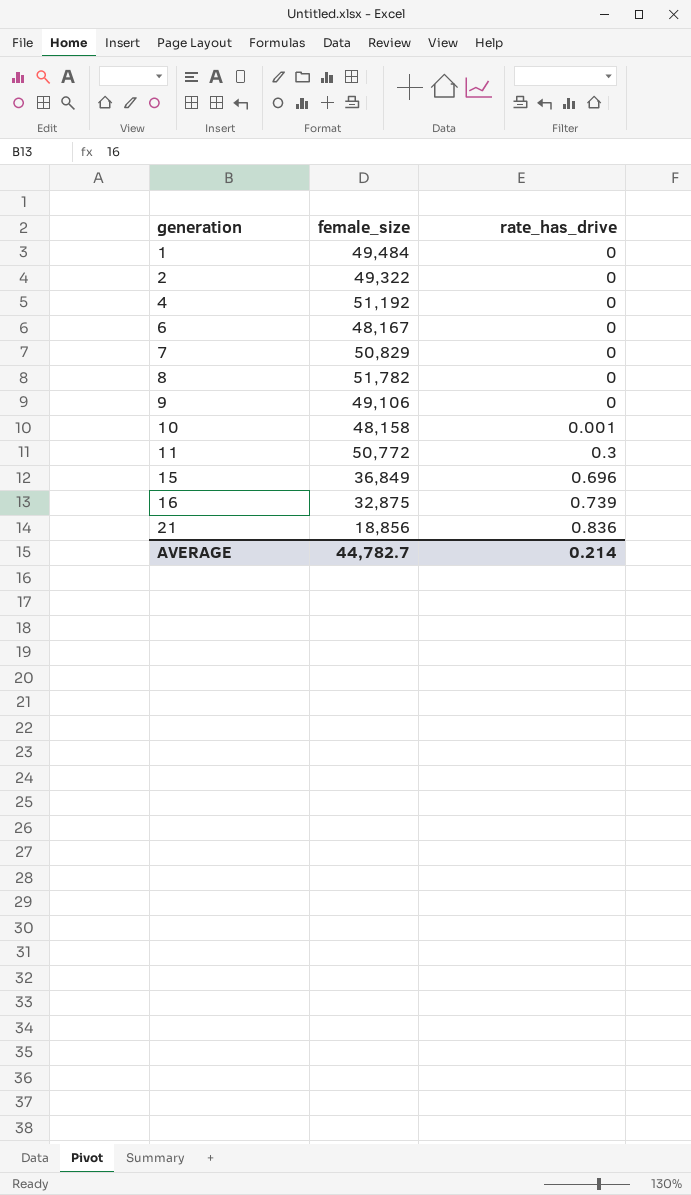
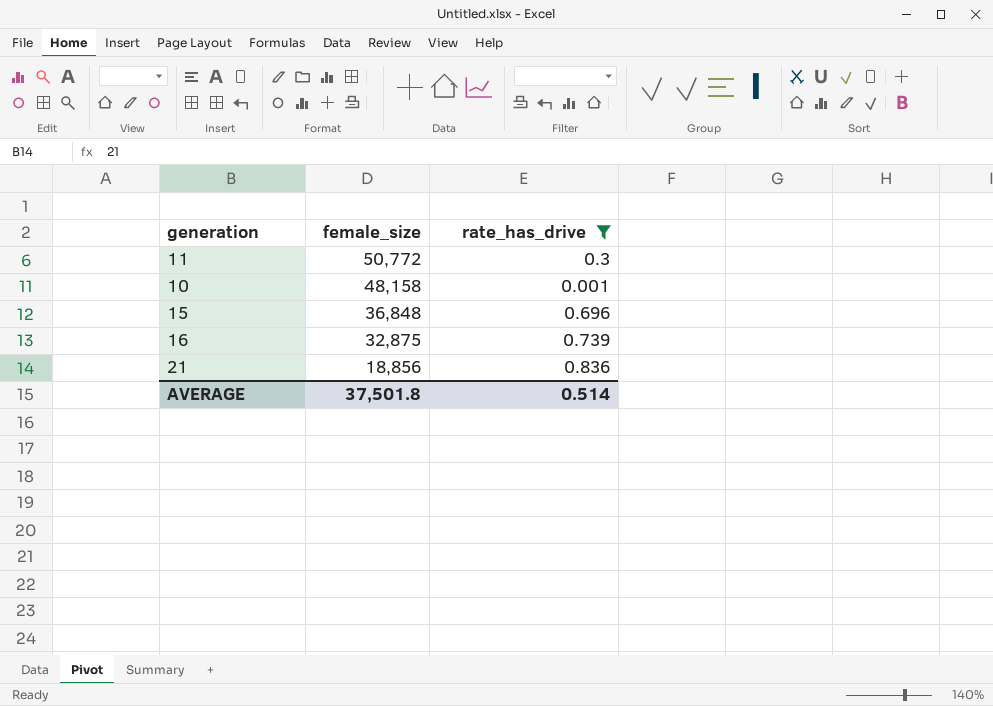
filter: none -> rate_has_drive != 0
row order: generation ascending -> female_size descending
15 | female_size: 36,849 -> 36,848
AVERAGE | female_size: 44,782.7 -> 37,501.8
AVERAGE | rate_has_drive: 0.214 -> 0.514

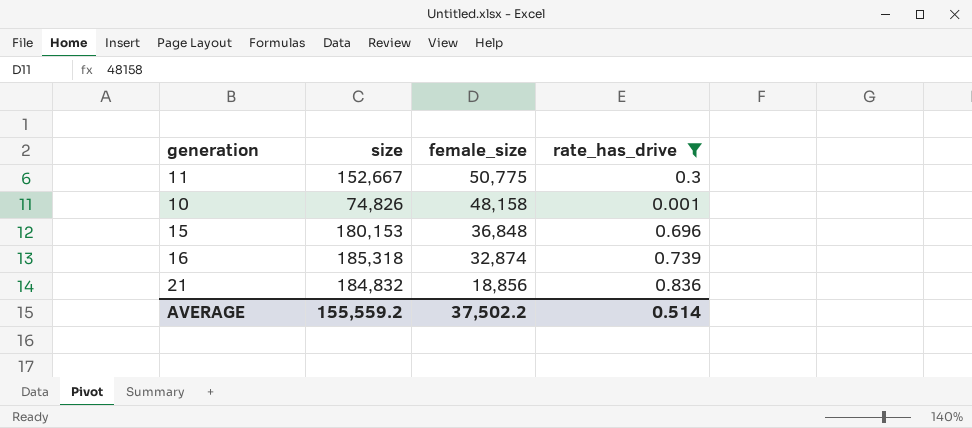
column size | position: none -> 2
11 | female_size: 50,772 -> 50,775
16 | female_size: 32,875 -> 32,874
AVERAGE | female_size: 37,501.8 -> 37,502.2

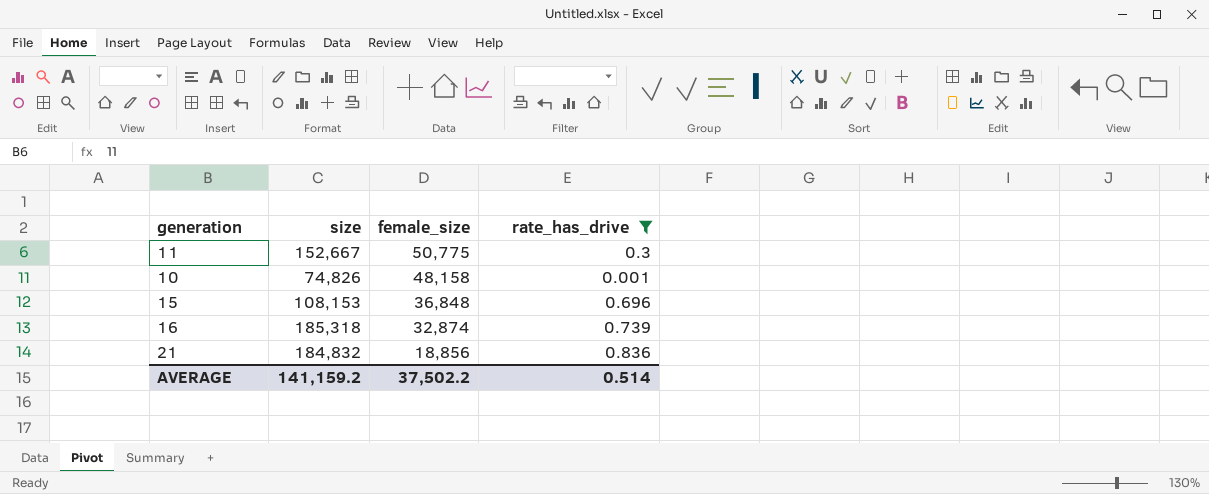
15 | size: 180,153 -> 108,153
AVERAGE | size: 155,559.2 -> 141,159.2

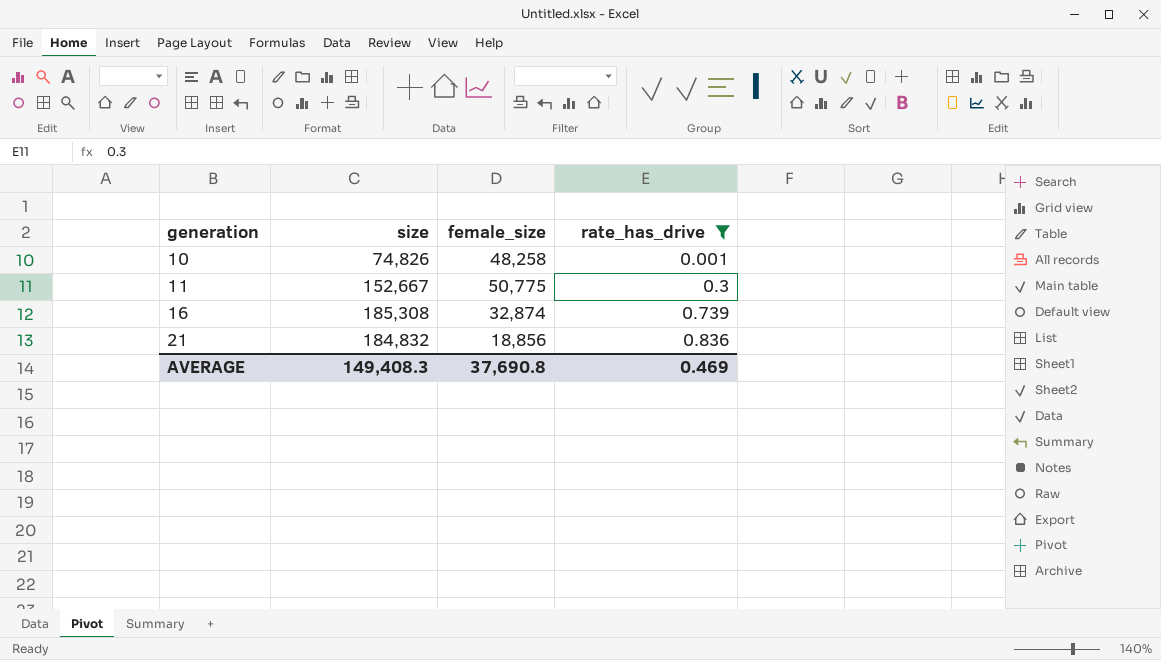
row order: female_size descending -> generation ascending
row 15: 108,153 | 36,848 | 0.696 -> none
10 | female_size: 48,158 -> 48,258
16 | size: 185,318 -> 185,308
AVERAGE | size: 141,159.2 -> 149,408.3
AVERAGE | female_size: 37,502.2 -> 37,690.8
AVERAGE | rate_has_drive: 0.514 -> 0.469

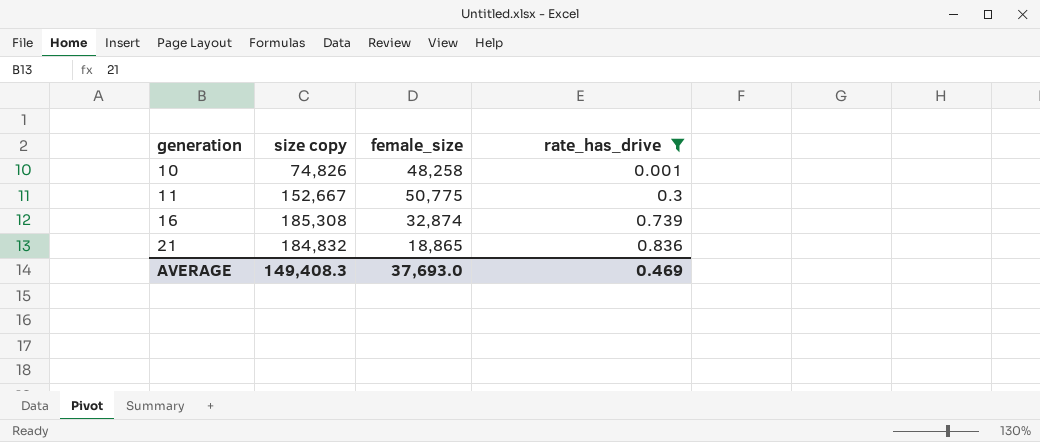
column name: size -> size copy
21 | female_size: 18,856 -> 18,865
AVERAGE | female_size: 37,690.8 -> 37,693.0

